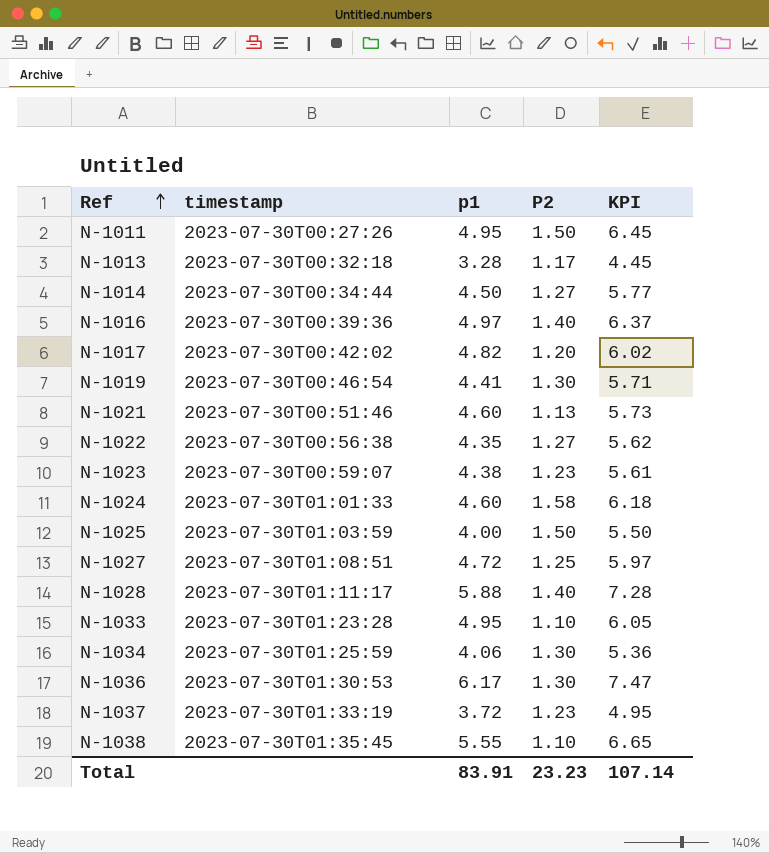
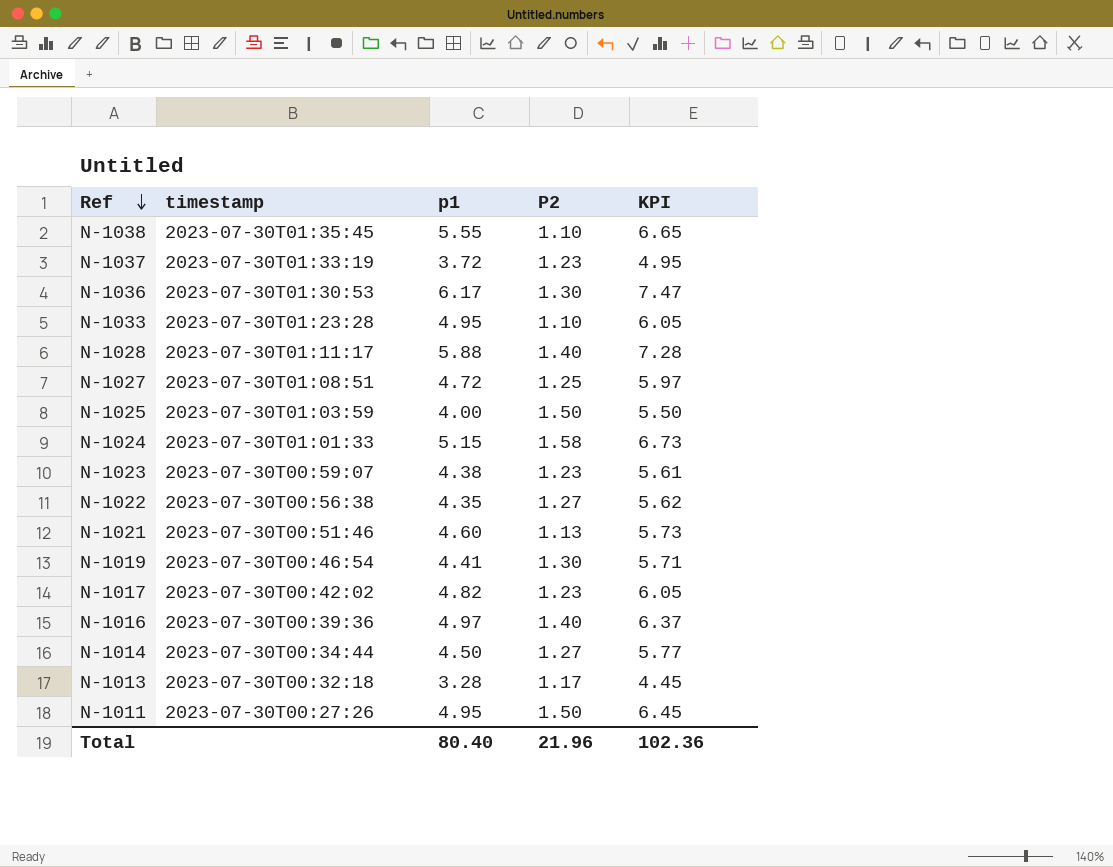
row order: Ref ascending -> Ref descending
row N-1034: 2023-07-30T01:25:59 | 4.06 | 1.30 | 5.36 -> none
N-1024 | p1: 4.60 -> 5.15
N-1024 | KPI: 6.18 -> 6.73
N-1017 | P2: 1.20 -> 1.23
N-1017 | KPI: 6.02 -> 6.05
Total | p1: 83.91 -> 80.40
Total | P2: 23.23 -> 21.96
Total | KPI: 107.14 -> 102.36

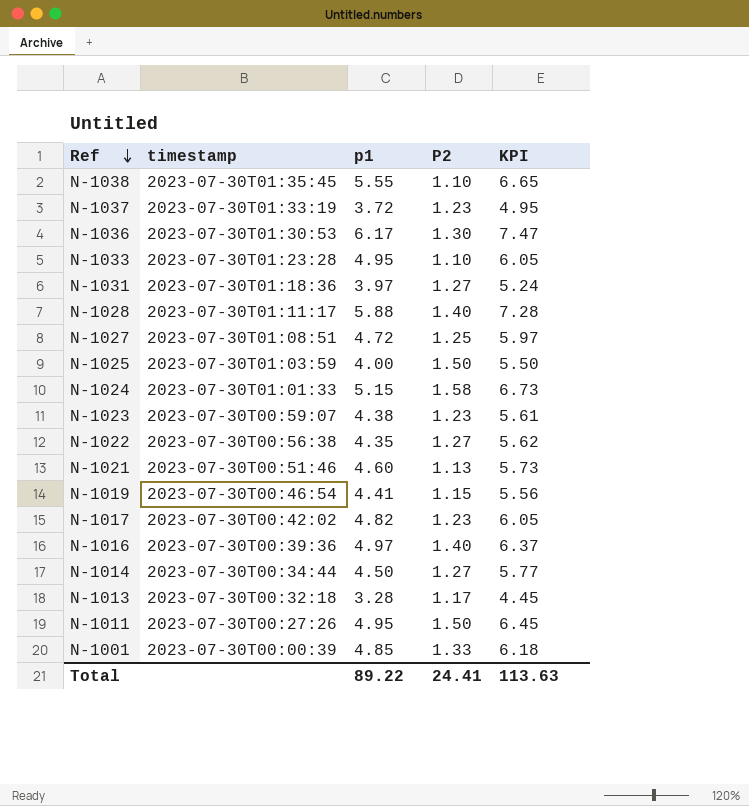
row N-1031: none -> 2023-07-30T01:18:36 | 3.97 | 1.27 | 5.24
N-1019 | P2: 1.30 -> 1.15
N-1019 | KPI: 5.71 -> 5.56
row N-1001: none -> 2023-07-30T00:00:39 | 4.85 | 1.33 | 6.18
Total | p1: 80.40 -> 89.22
Total | P2: 21.96 -> 24.41
Total | KPI: 102.36 -> 113.63

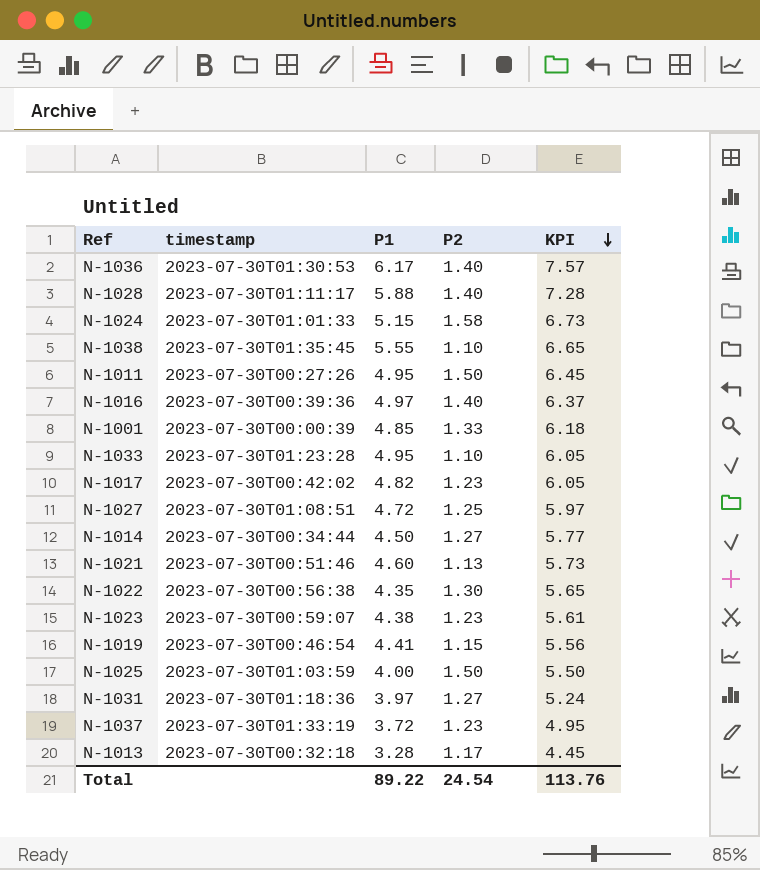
row order: Ref descending -> KPI descending
column name: p1 -> P1
N-1036 | P2: 1.30 -> 1.40
N-1036 | KPI: 7.47 -> 7.57
N-1022 | P2: 1.27 -> 1.30
N-1022 | KPI: 5.62 -> 5.65
Total | P2: 24.41 -> 24.54
Total | KPI: 113.63 -> 113.76

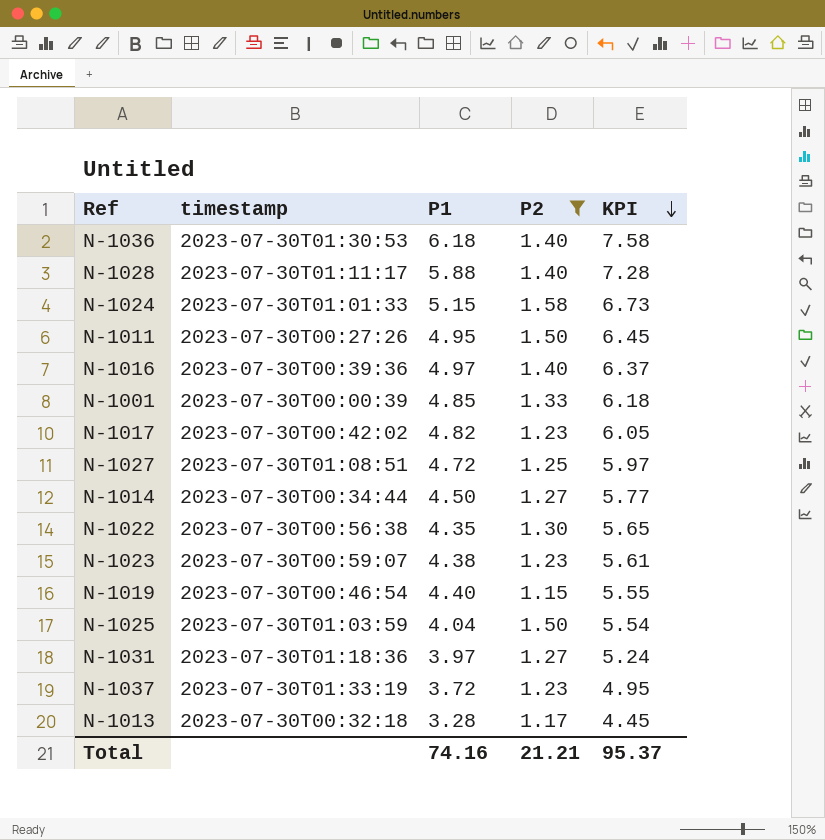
filter: none -> P2 >= 1.15
N-1036 | P1: 6.17 -> 6.18
N-1036 | KPI: 7.57 -> 7.58
N-1019 | P1: 4.41 -> 4.40
N-1019 | KPI: 5.56 -> 5.55
N-1025 | P1: 4.00 -> 4.04
N-1025 | KPI: 5.50 -> 5.54
Total | P1: 89.22 -> 74.16
Total | P2: 24.54 -> 21.21
Total | KPI: 113.76 -> 95.37

